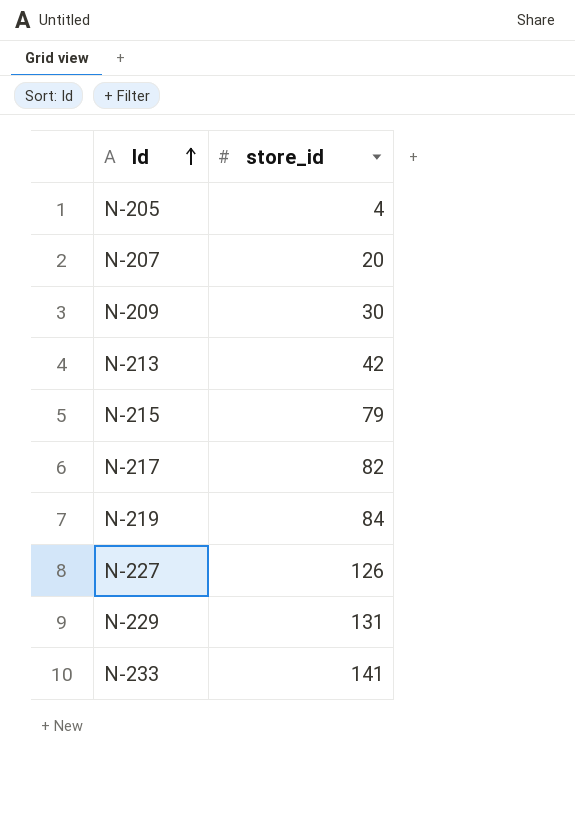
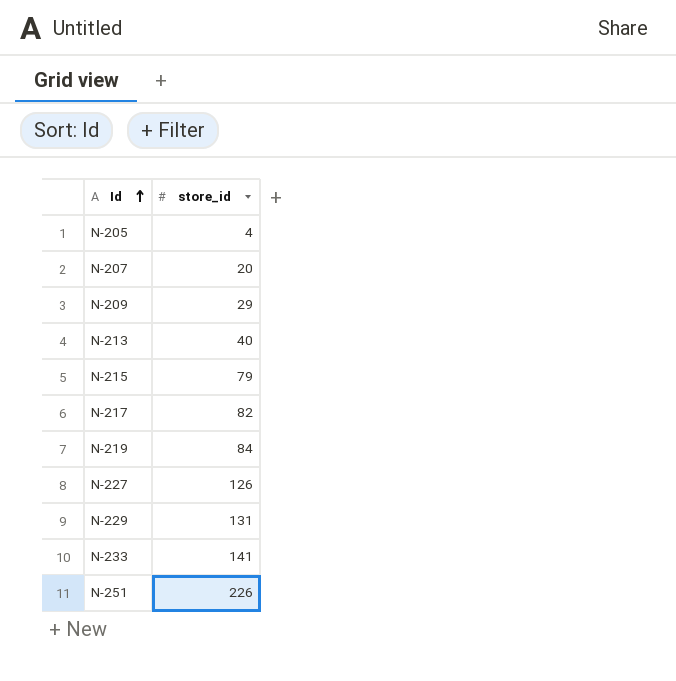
N-209 | store_id: 30 -> 29
N-213 | store_id: 42 -> 40
row N-251: none -> 226

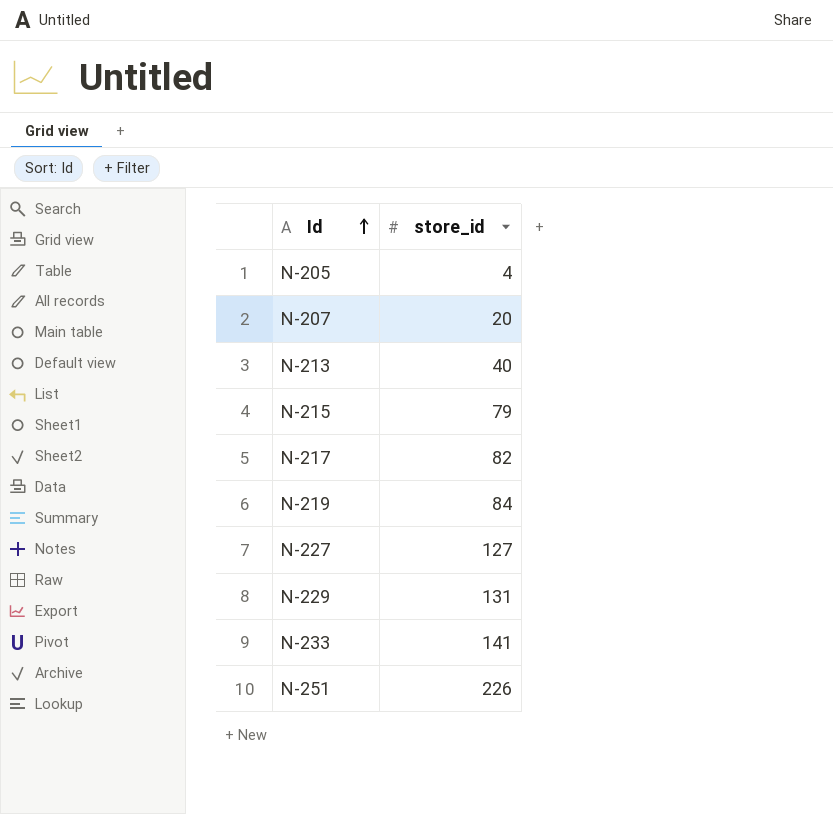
row N-209: 29 -> none
N-227 | store_id: 126 -> 127

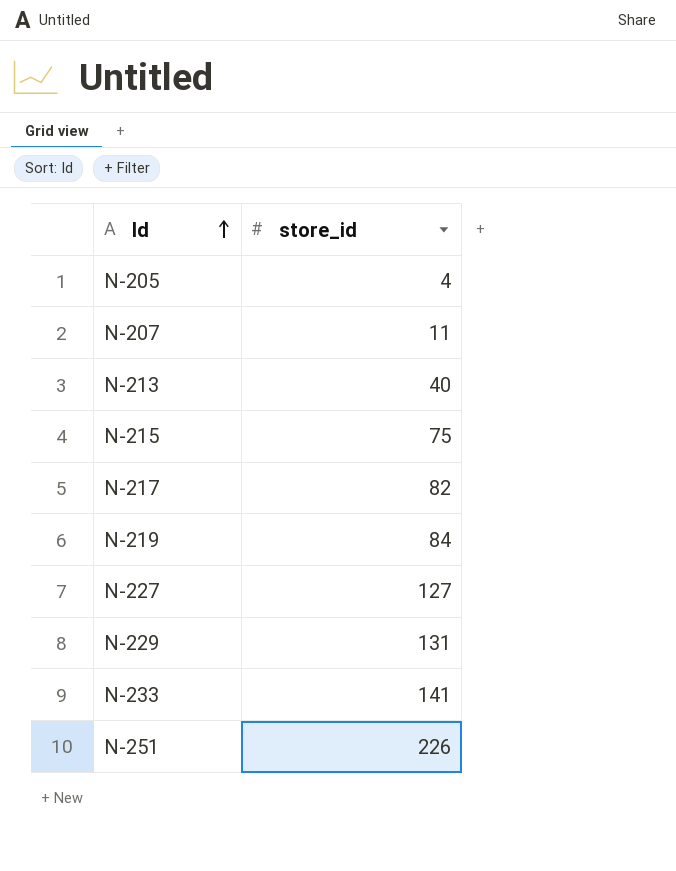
N-207 | store_id: 20 -> 11
N-215 | store_id: 79 -> 75

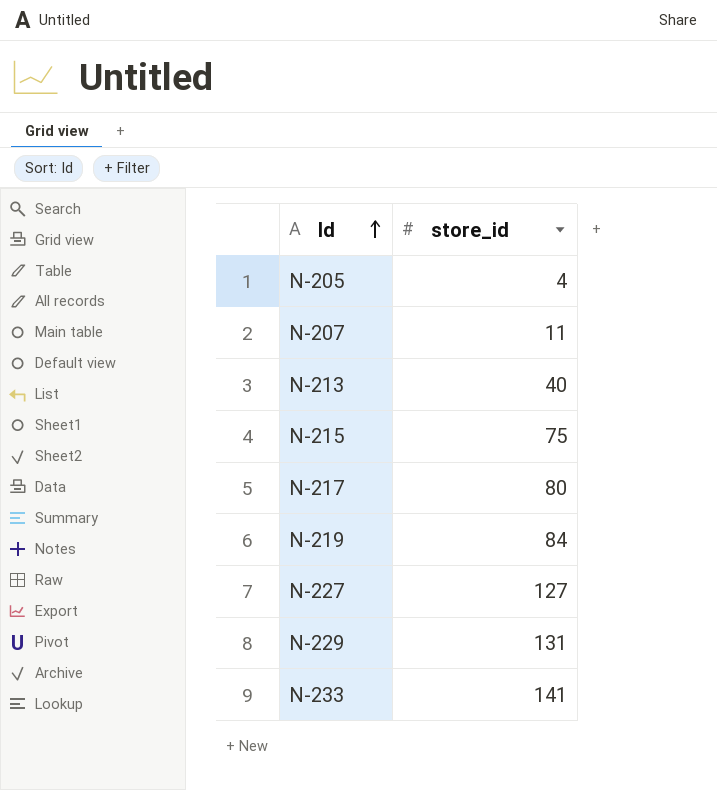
row N-251: 226 -> none
N-217 | store_id: 82 -> 80

